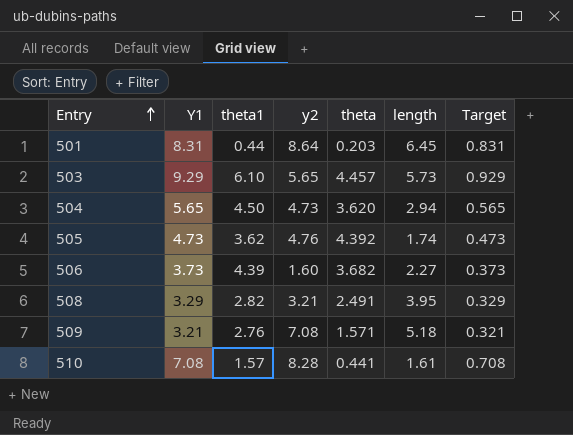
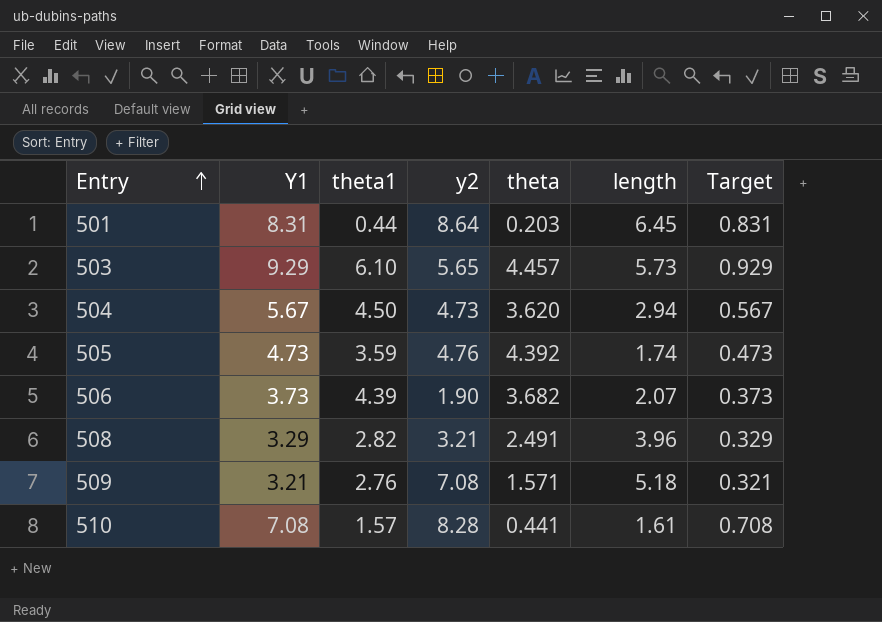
504 | Y1: 5.65 -> 5.67
504 | Target: 0.565 -> 0.567
505 | theta1: 3.62 -> 3.59
506 | y2: 1.60 -> 1.90
506 | length: 2.27 -> 2.07
508 | length: 3.95 -> 3.96

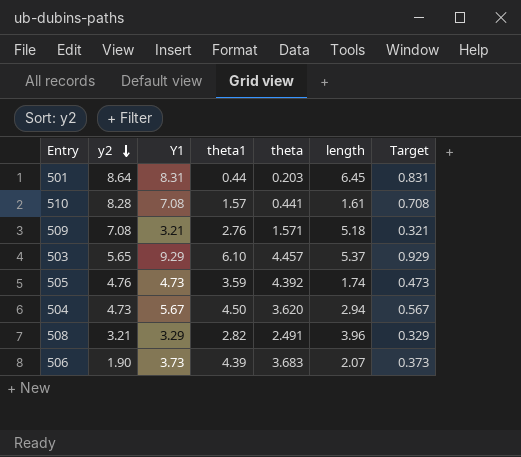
row order: Entry ascending -> y2 descending
column y2 | position: 4 -> 2
503 | length: 5.73 -> 5.37
506 | theta: 3.682 -> 3.683

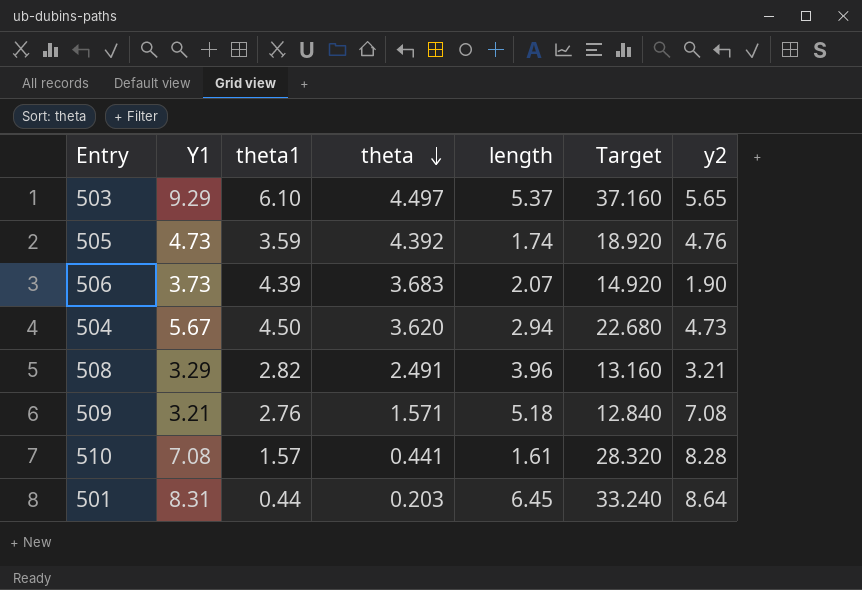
row order: y2 descending -> theta descending
column Target | formula: [Y1] * 0.1 -> [Y1] * 4
column y2 | position: 2 -> 7
503 | theta: 4.457 -> 4.497

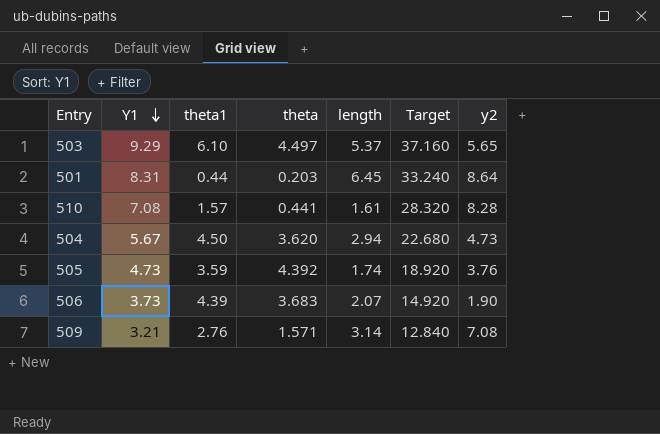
row order: theta descending -> Y1 descending
row 508: 3.29 | 2.82 | 2.491 | 3.96 | 13.160 | 3.21 -> none
505 | y2: 4.76 -> 3.76
509 | length: 5.18 -> 3.14

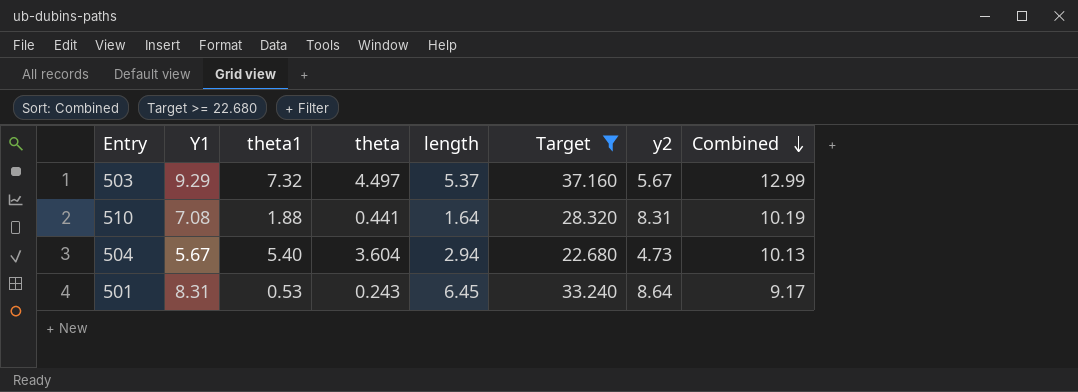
filter: none -> Target >= 22.680
row order: Y1 descending -> Combined descending
column Combined | formula: none -> [theta1] + [y2]
503 | theta1: 6.10 -> 7.32
503 | y2: 5.65 -> 5.67
510 | theta1: 1.57 -> 1.88
510 | length: 1.61 -> 1.64
510 | y2: 8.28 -> 8.31
504 | theta1: 4.50 -> 5.40
504 | theta: 3.620 -> 3.604
501 | theta1: 0.44 -> 0.53
501 | theta: 0.203 -> 0.243

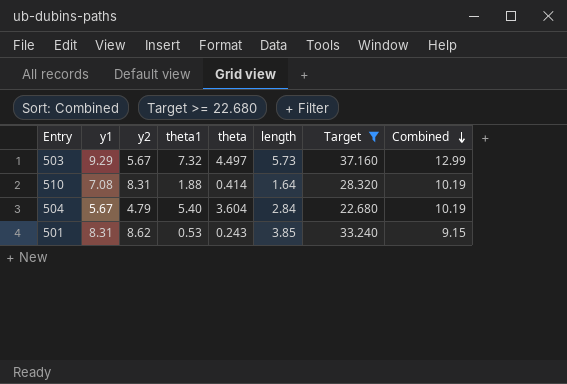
column name: Y1 -> y1
column y2 | position: 7 -> 3
503 | length: 5.37 -> 5.73
510 | theta: 0.441 -> 0.414
504 | y2: 4.73 -> 4.79
504 | length: 2.94 -> 2.84
504 | Combined: 10.13 -> 10.19
501 | y2: 8.64 -> 8.62
501 | length: 6.45 -> 3.85
501 | Combined: 9.17 -> 9.15

